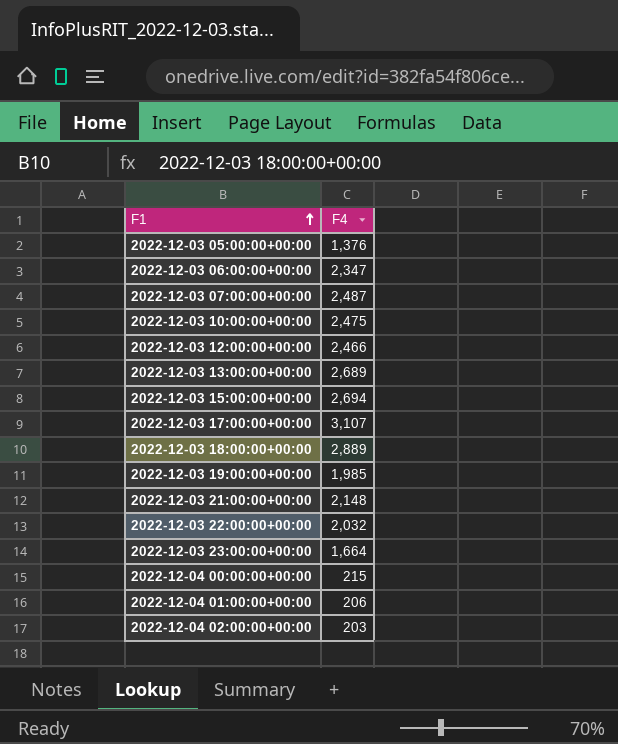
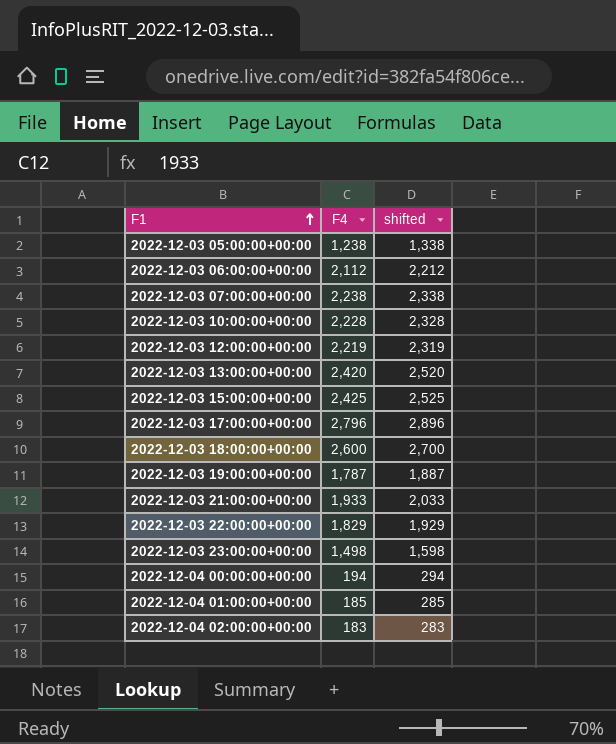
column shifted | formula: none -> [F4] + 100
2022-12-03 05:00:00+00:00 | F4: 1,376 -> 1,238
2022-12-03 06:00:00+00:00 | F4: 2,347 -> 2,112
2022-12-03 07:00:00+00:00 | F4: 2,487 -> 2,238
2022-12-03 10:00:00+00:00 | F4: 2,475 -> 2,228
2022-12-03 12:00:00+00:00 | F4: 2,466 -> 2,219
2022-12-03 13:00:00+00:00 | F4: 2,689 -> 2,420
2022-12-03 15:00:00+00:00 | F4: 2,694 -> 2,425
2022-12-03 17:00:00+00:00 | F4: 3,107 -> 2,796
2022-12-03 18:00:00+00:00 | F4: 2,889 -> 2,600
2022-12-03 19:00:00+00:00 | F4: 1,985 -> 1,787
2022-12-03 21:00:00+00:00 | F4: 2,148 -> 1,933
2022-12-03 22:00:00+00:00 | F4: 2,032 -> 1,829
2022-12-03 23:00:00+00:00 | F4: 1,664 -> 1,498
2022-12-04 00:00:00+00:00 | F4: 215 -> 194
2022-12-04 01:00:00+00:00 | F4: 206 -> 185
2022-12-04 02:00:00+00:00 | F4: 203 -> 183

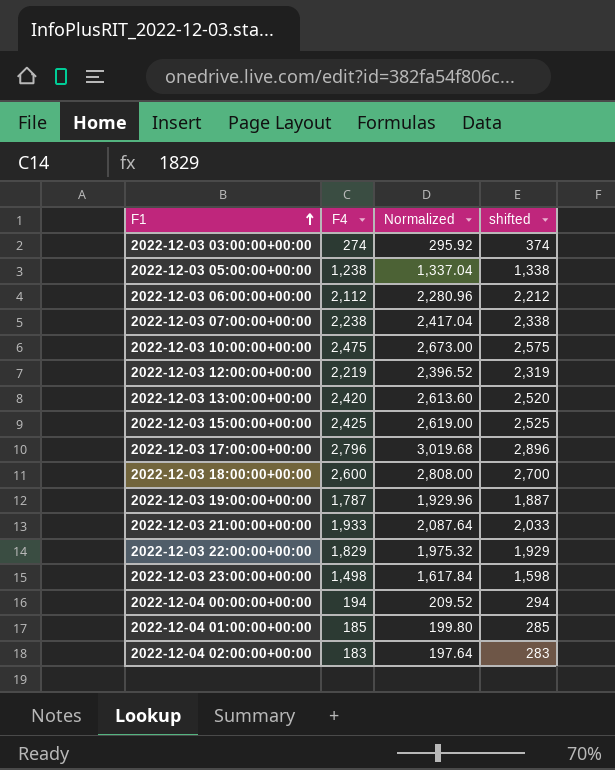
column Normalized | formula: none -> [F4] * 1.08
row 2022-12-03 03:00:00+00:00: none -> 274 | 295.92 | 374
2022-12-03 10:00:00+00:00 | F4: 2,228 -> 2,475
2022-12-03 10:00:00+00:00 | shifted: 2,328 -> 2,575

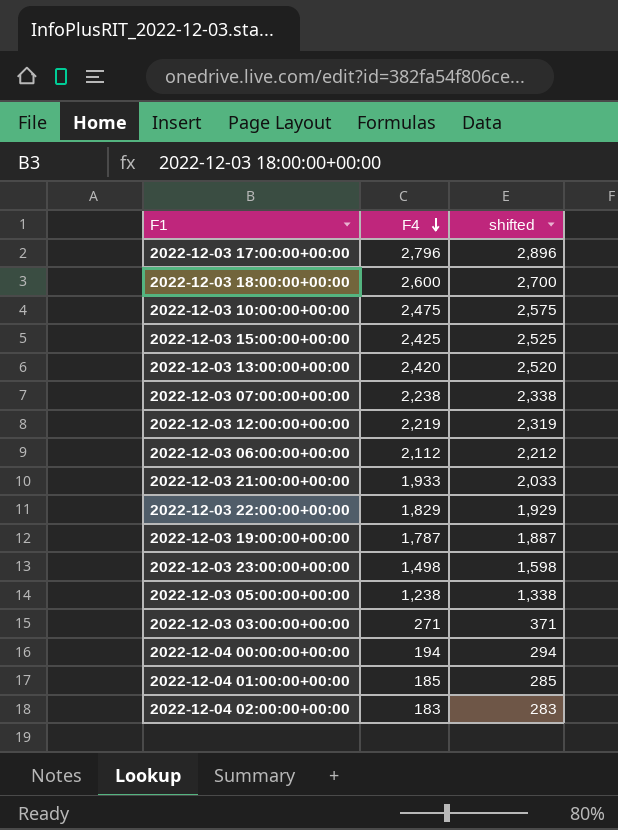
row order: F1 ascending -> F4 descending
column Normalized | formula: [F4] * 1.08 -> none
2022-12-03 03:00:00+00:00 | F4: 274 -> 271
2022-12-03 03:00:00+00:00 | shifted: 374 -> 371

